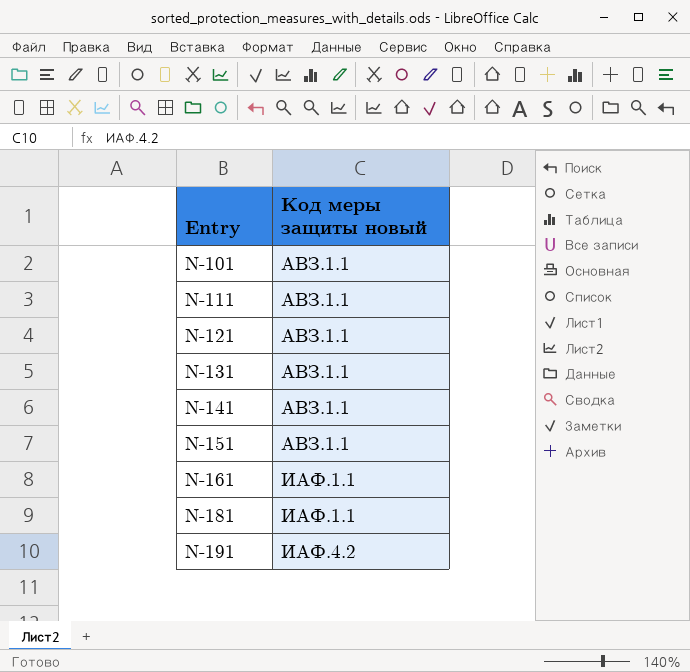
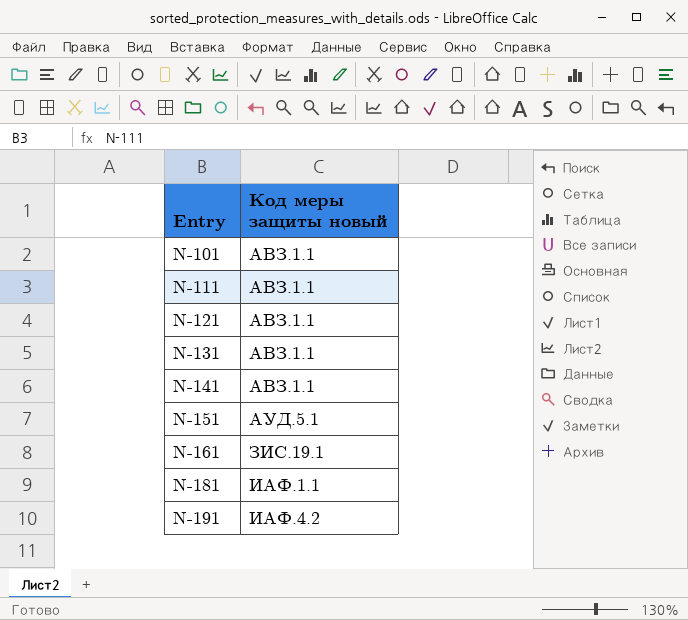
N-151 | Код меры защиты новый: АВЗ.1.1 -> АУД.5.1
N-161 | Код меры защиты новый: ИАФ.1.1 -> ЗИС.19.1

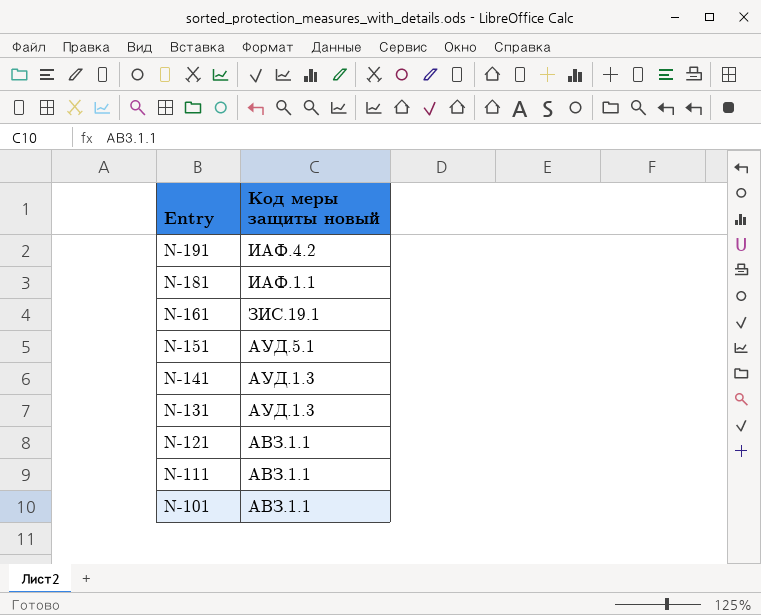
row order: Entry ascending -> Entry descending
N-141 | Код меры защиты новый: АВЗ.1.1 -> АУД.1.3
N-131 | Код меры защиты новый: АВЗ.1.1 -> АУД.1.3

